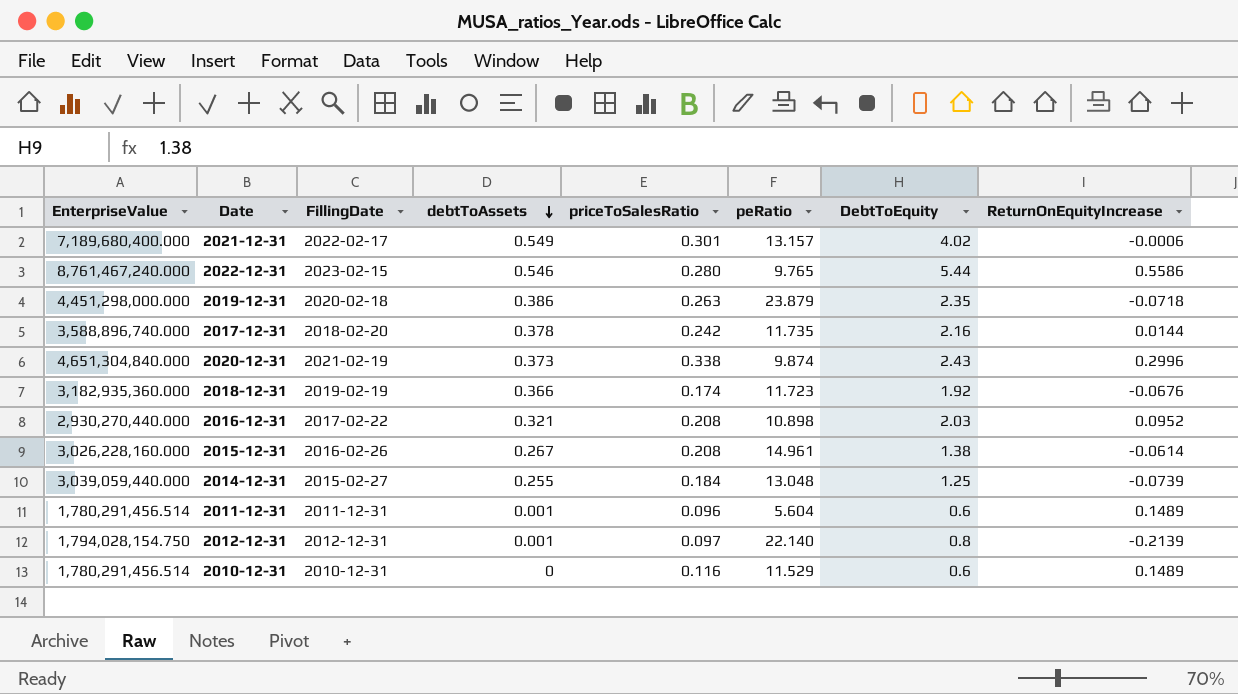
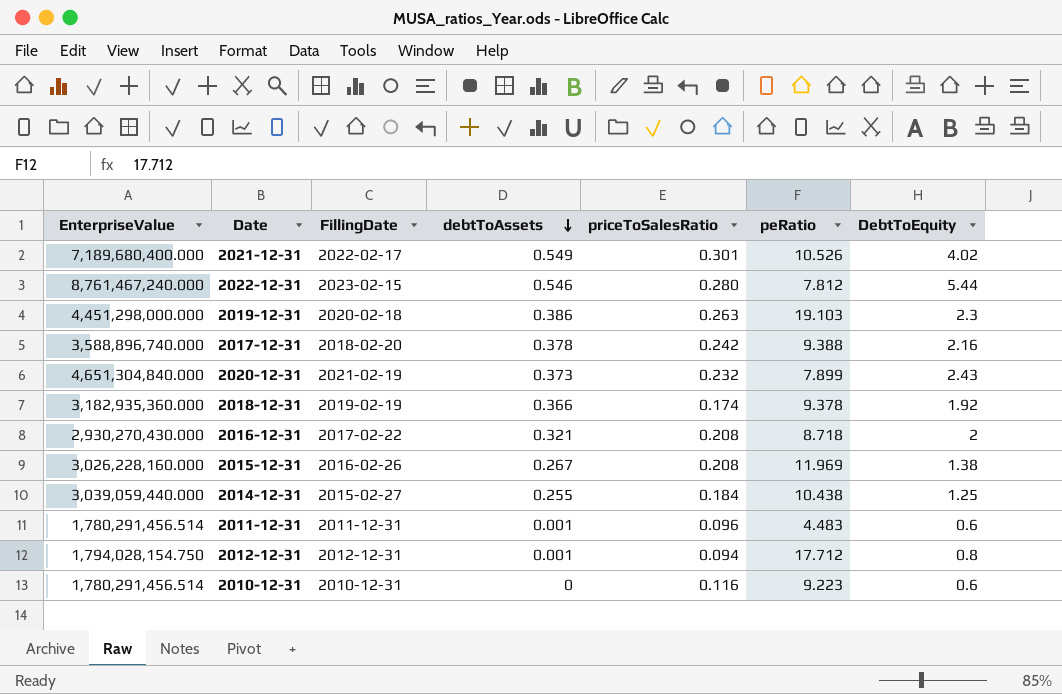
column ReturnOnEquityIncrease | position: 8 -> none
2021-12-31 | peRatio: 13.157 -> 10.526
2022-12-31 | peRatio: 9.765 -> 7.812
2019-12-31 | peRatio: 23.879 -> 19.103
2019-12-31 | DebtToEquity: 2.35 -> 2.3
2017-12-31 | peRatio: 11.735 -> 9.388
2020-12-31 | priceToSalesRatio: 0.338 -> 0.232
2020-12-31 | peRatio: 9.874 -> 7.899
2018-12-31 | peRatio: 11.723 -> 9.378
2016-12-31 | EnterpriseValue: 2,930,270,440.000 -> 2,930,270,430.000
2016-12-31 | peRatio: 10.898 -> 8.718
2016-12-31 | DebtToEquity: 2.03 -> 2
2015-12-31 | peRatio: 14.961 -> 11.969
2014-12-31 | peRatio: 13.048 -> 10.438
2011-12-31 | peRatio: 5.604 -> 4.483
2012-12-31 | priceToSalesRatio: 0.097 -> 0.094
2012-12-31 | peRatio: 22.140 -> 17.712
2010-12-31 | peRatio: 11.529 -> 9.223

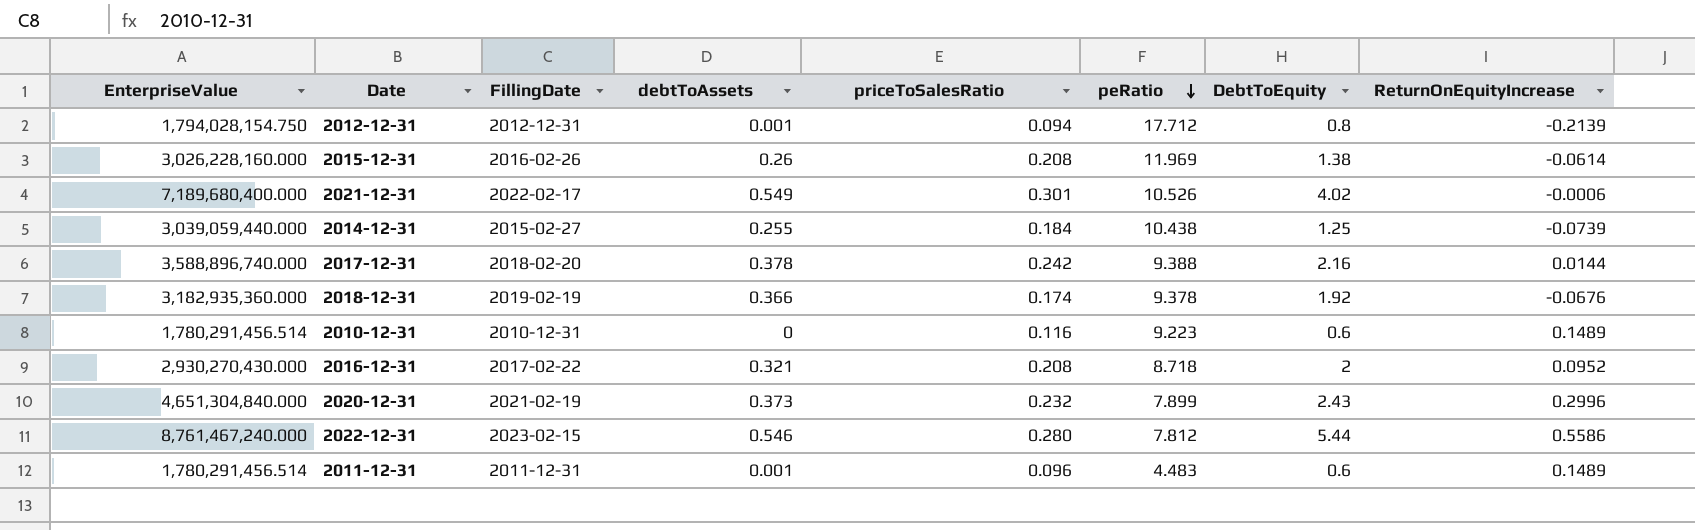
row order: debtToAssets descending -> peRatio descending
column ReturnOnEquityIncrease | position: none -> 8
row 2019-12-31: 4,451,298,000.000 | 2020-02-18 | 0.386 | 0.263 | 19.103 | 2.3 -> none
2015-12-31 | debtToAssets: 0.267 -> 0.26

